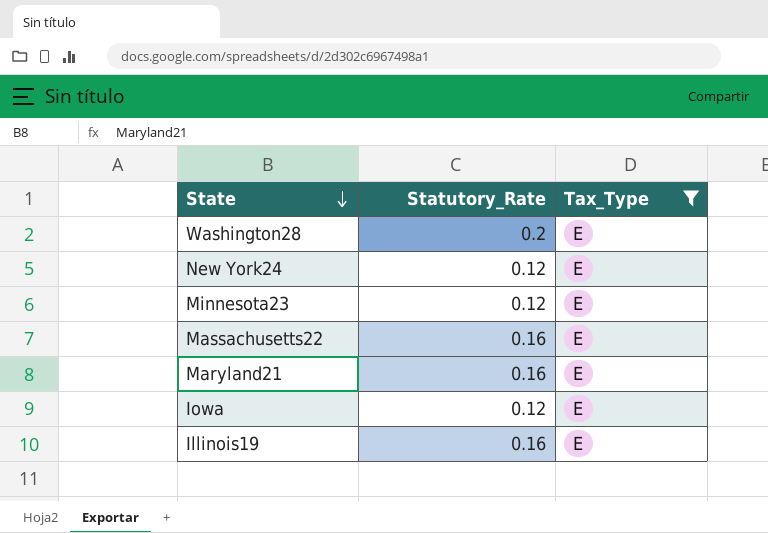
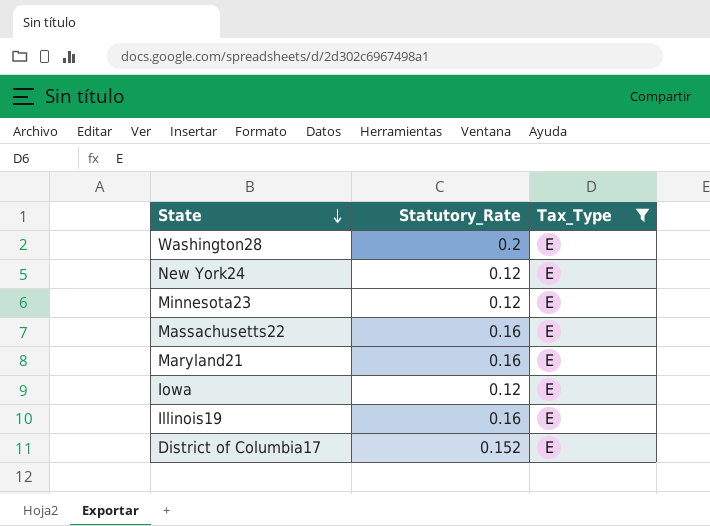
row District of Columbia17: none -> 0.152 | E

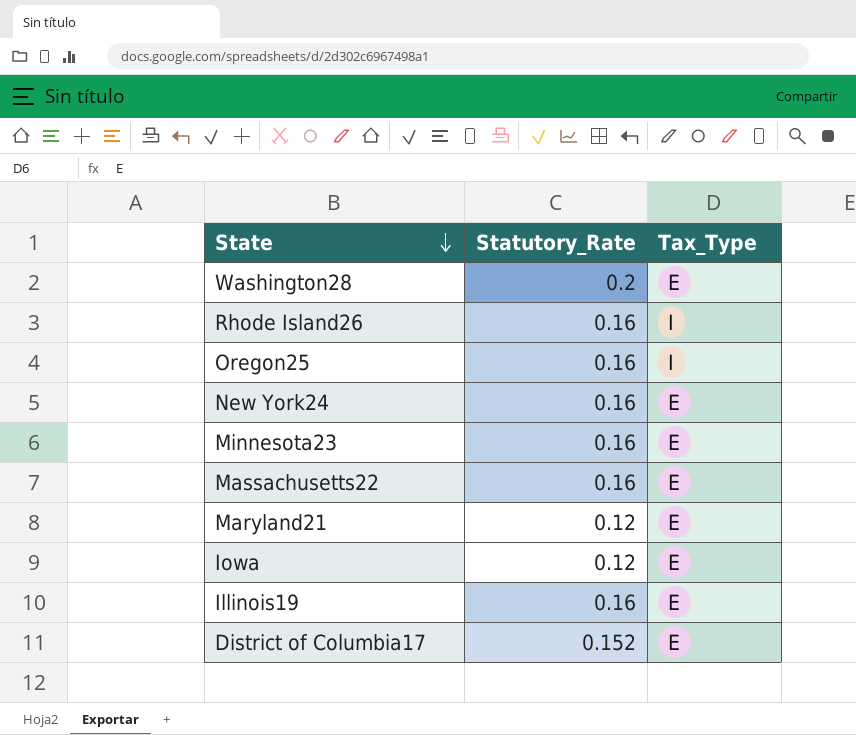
filter: Tax_Type = E -> none
New York24 | Statutory_Rate: 0.12 -> 0.16
Minnesota23 | Statutory_Rate: 0.12 -> 0.16
Maryland21 | Statutory_Rate: 0.16 -> 0.12

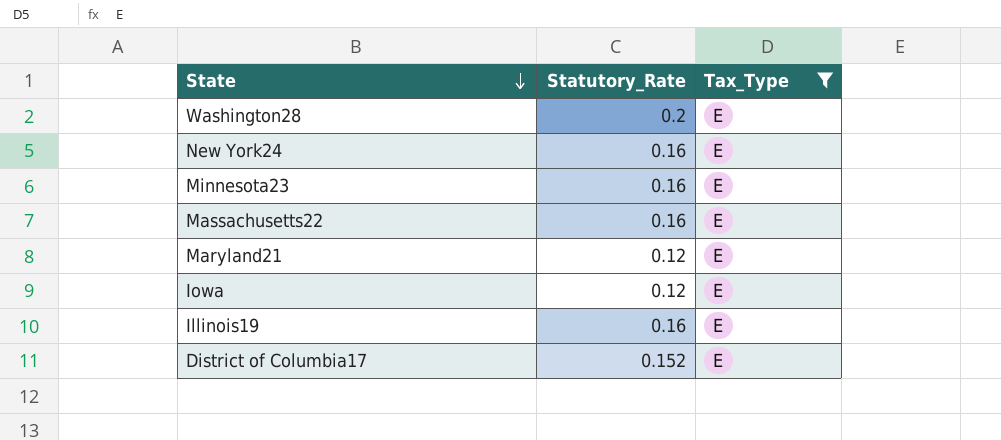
filter: none -> Tax_Type = E

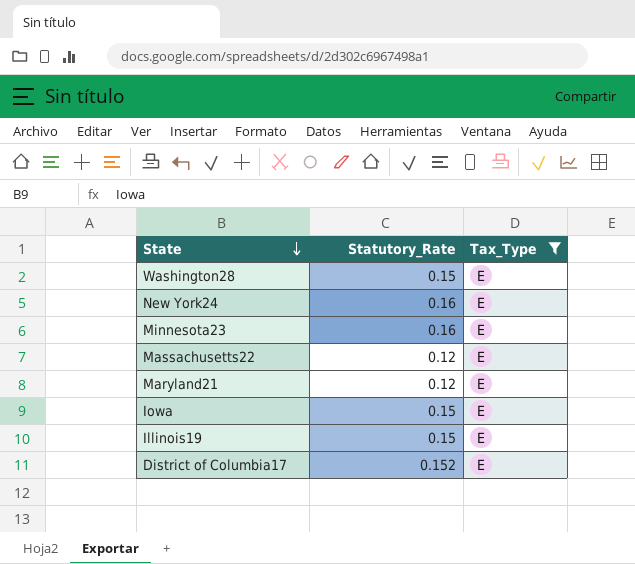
Washington28 | Statutory_Rate: 0.2 -> 0.15
Massachusetts22 | Statutory_Rate: 0.16 -> 0.12
Iowa | Statutory_Rate: 0.12 -> 0.15
Illinois19 | Statutory_Rate: 0.16 -> 0.15

